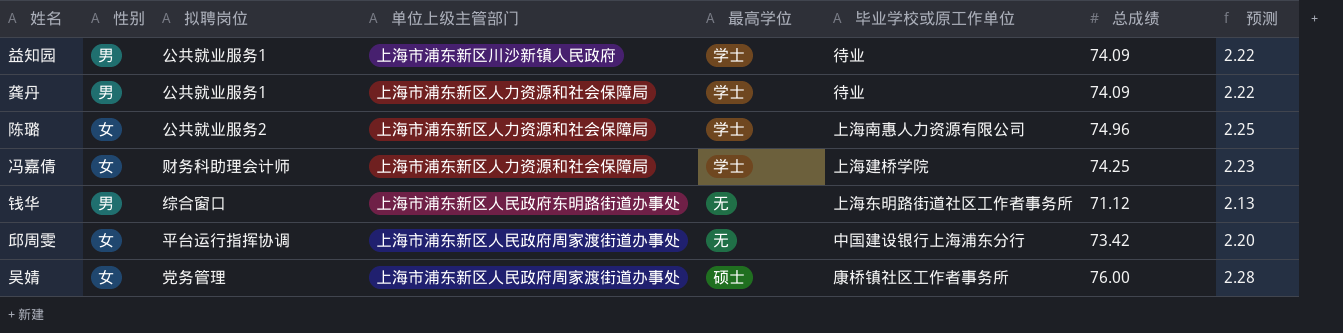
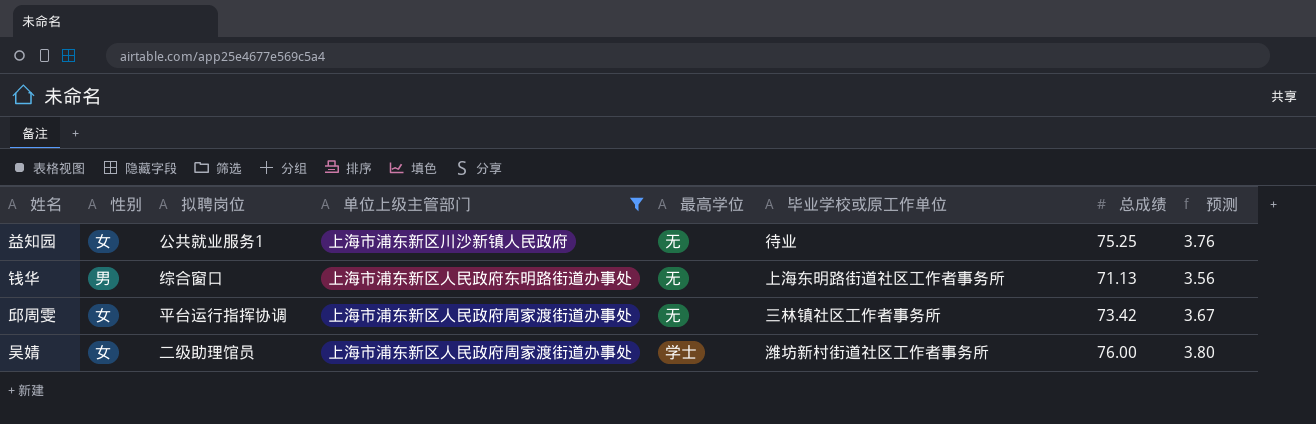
filter: none -> 单位上级主管部门 != 上海市浦东新区人力资源和社会保障局
column 预测 | formula: [总成绩] * 0.03 -> [总成绩] * 0.05
益知园 | 性别: 男 -> 女
益知园 | 最高学位: 学士 -> 无
益知园 | 总成绩: 74.09 -> 75.25
钱华 | 总成绩: 71.12 -> 71.13
邱周雯 | 毕业学校或原工作单位: 中国建设银行上海浦东分行 -> 三林镇社区工作者事务所
吴婧 | 拟聘岗位: 党务管理 -> 二级助理馆员
吴婧 | 最高学位: 硕士 -> 学士
吴婧 | 毕业学校或原工作单位: 康桥镇社区工作者事务所 -> 潍坊新村街道社区工作者事务所

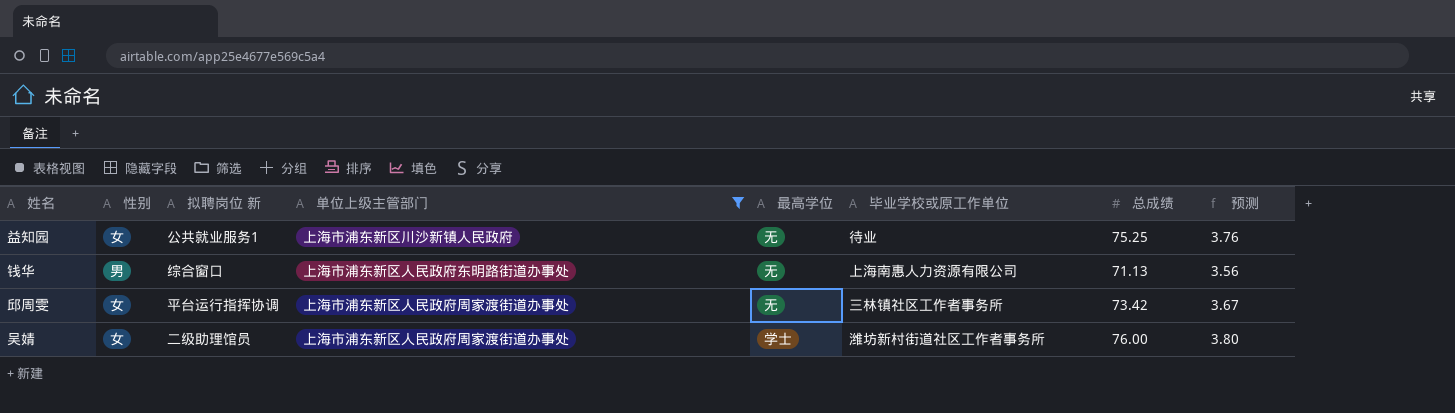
column name: 拟聘岗位 -> 拟聘岗位 新
钱华 | 毕业学校或原工作单位: 上海东明路街道社区工作者事务所 -> 上海南惠人力资源有限公司

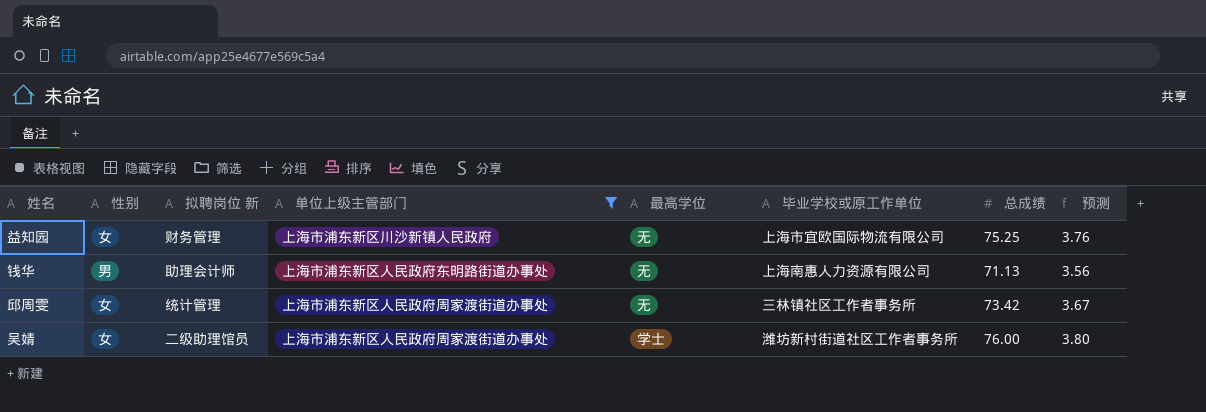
益知园 | 拟聘岗位 新: 公共就业服务1 -> 财务管理
益知园 | 毕业学校或原工作单位: 待业 -> 上海市宜欧国际物流有限公司
钱华 | 拟聘岗位 新: 综合窗口 -> 助理会计师
邱周雯 | 拟聘岗位 新: 平台运行指挥协调 -> 统计管理

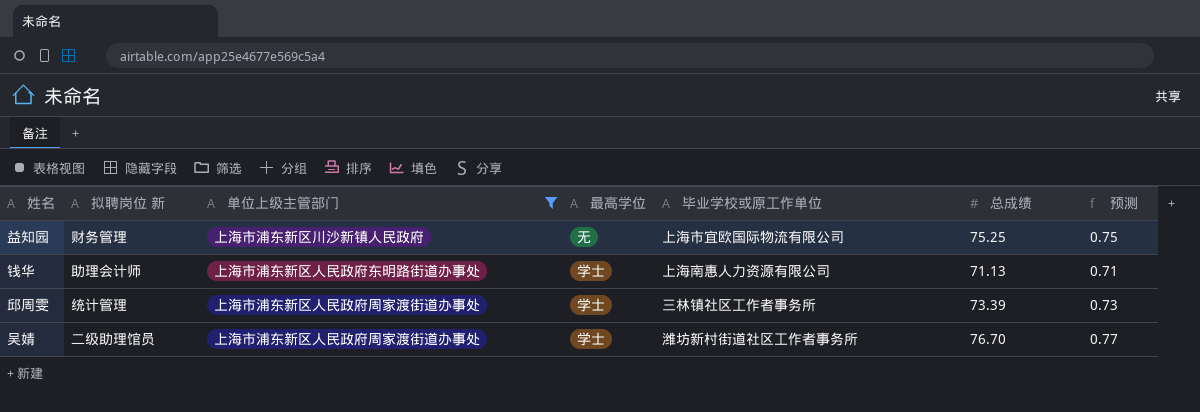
column 性别 | position: 2 -> none
column 预测 | formula: [总成绩] * 0.05 -> [总成绩] * 0.01
钱华 | 最高学位: 无 -> 学士
邱周雯 | 最高学位: 无 -> 学士
邱周雯 | 总成绩: 73.42 -> 73.39
吴婧 | 总成绩: 76.00 -> 76.70

